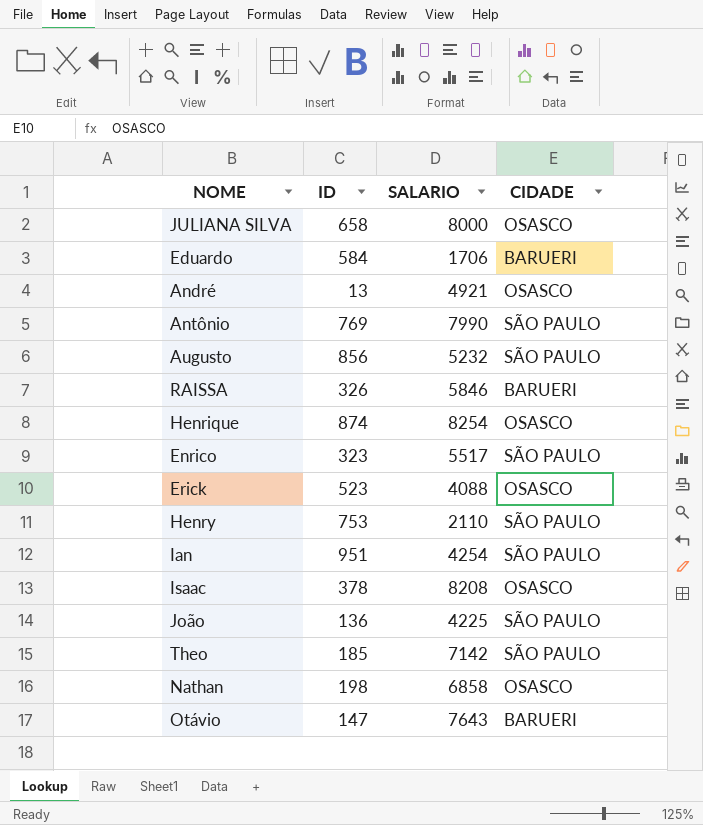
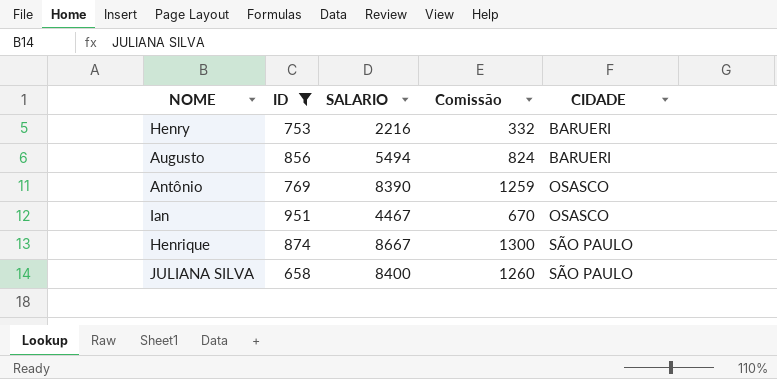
filter: none -> ID >= 658
row order: none -> CIDADE ascending
column Comissão | formula: none -> [SALARIO] * 0,15
Henry | SALARIO: 2110 -> 2216
Henry | CIDADE: SÃO PAULO -> BARUERI
Augusto | SALARIO: 5232 -> 5494
Augusto | CIDADE: SÃO PAULO -> BARUERI
Antônio | SALARIO: 7990 -> 8390
Antônio | CIDADE: SÃO PAULO -> OSASCO
Ian | SALARIO: 4254 -> 4467
Ian | CIDADE: SÃO PAULO -> OSASCO
Henrique | SALARIO: 8254 -> 8667
Henrique | CIDADE: OSASCO -> SÃO PAULO
JULIANA SILVA | SALARIO: 8000 -> 8400
JULIANA SILVA | CIDADE: OSASCO -> SÃO PAULO

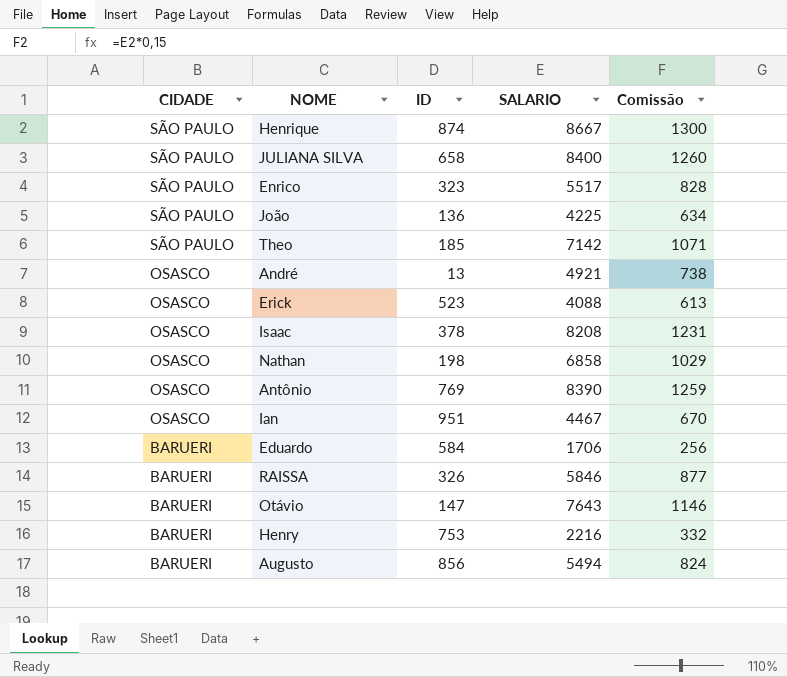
filter: ID >= 658 -> none
row order: CIDADE ascending -> CIDADE descending
column CIDADE | position: 5 -> 1

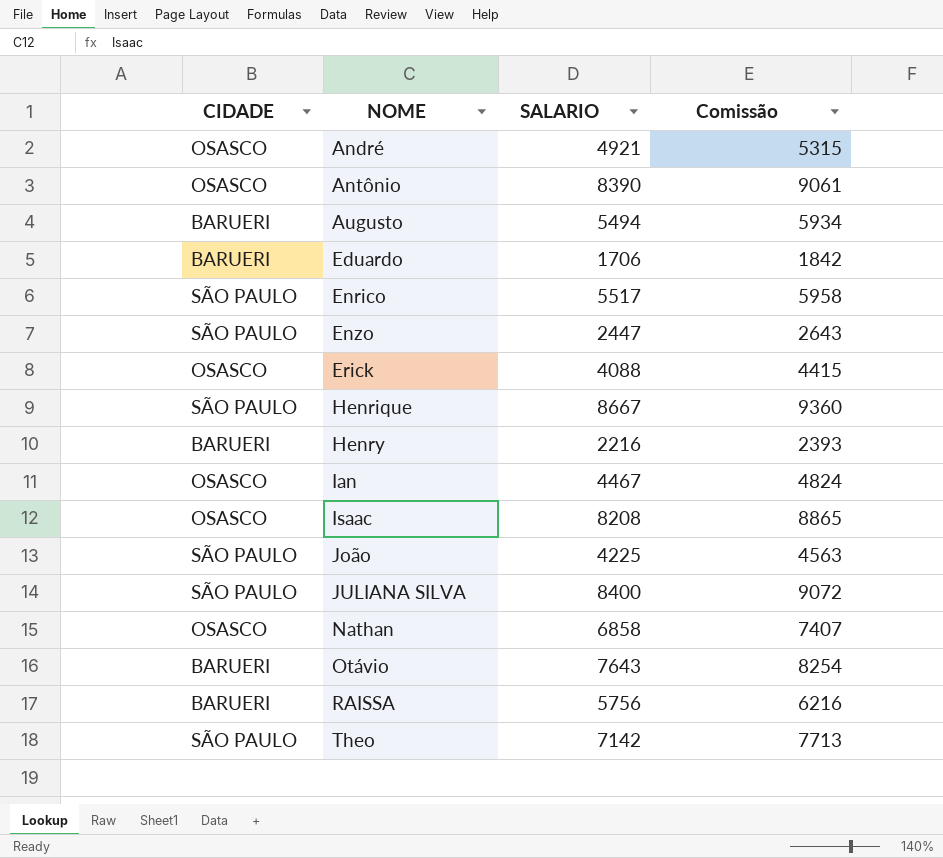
row order: CIDADE descending -> NOME ascending
column ID | position: 3 -> none
column Comissão | formula: [SALARIO] * 0,15 -> [SALARIO] * 1,08
row Enzo: none -> SÃO PAULO | 2447 | 2643
RAISSA | SALARIO: 5846 -> 5756

